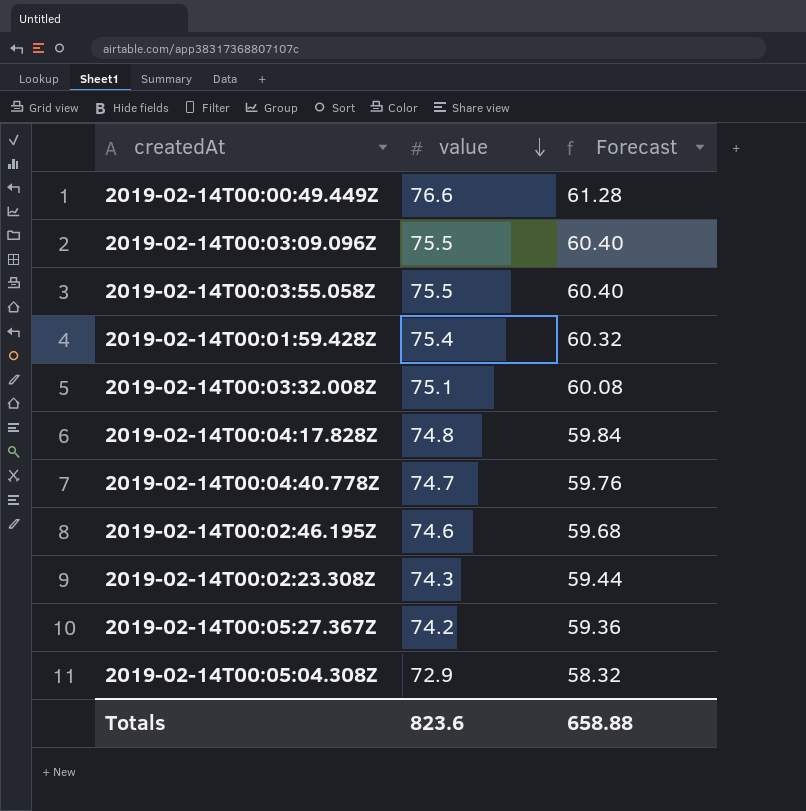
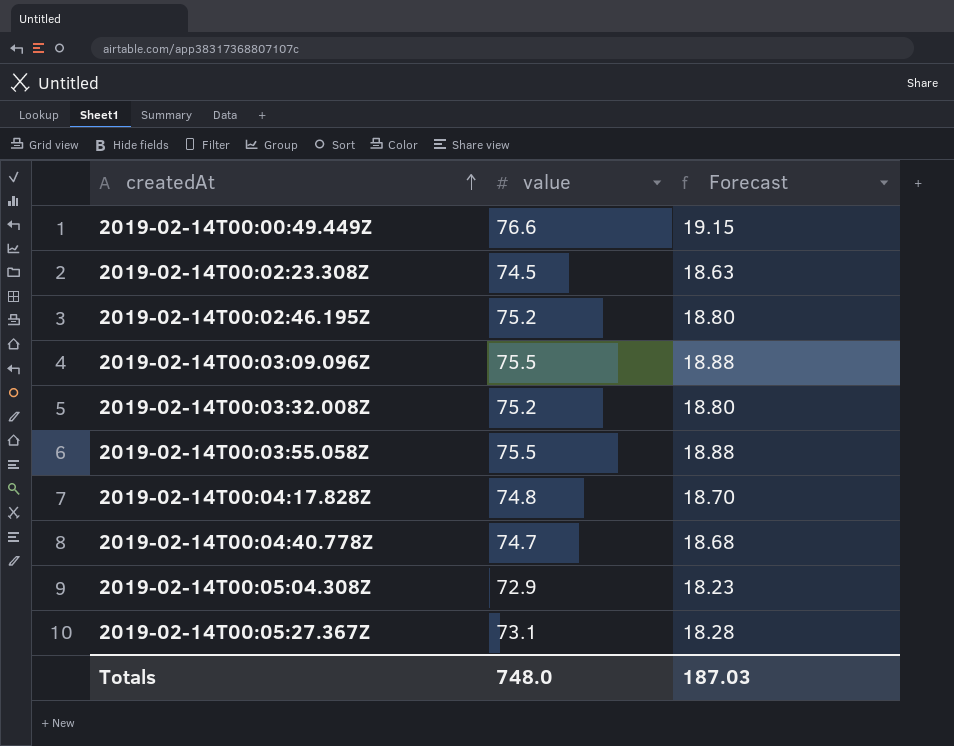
row order: value descending -> createdAt ascending
column Forecast | formula: [value] * 0.8 -> [value] * 0.25
row 2019-02-14T00:01:59.428Z: 75.4 | 60.32 -> none
2019-02-14T00:02:23.308Z | value: 74.3 -> 74.5
2019-02-14T00:02:46.195Z | value: 74.6 -> 75.2
2019-02-14T00:03:32.008Z | value: 75.1 -> 75.2
2019-02-14T00:05:27.367Z | value: 74.2 -> 73.1
Totals | value: 823.6 -> 748.0
Totals | Forecast: 658.88 -> 187.03

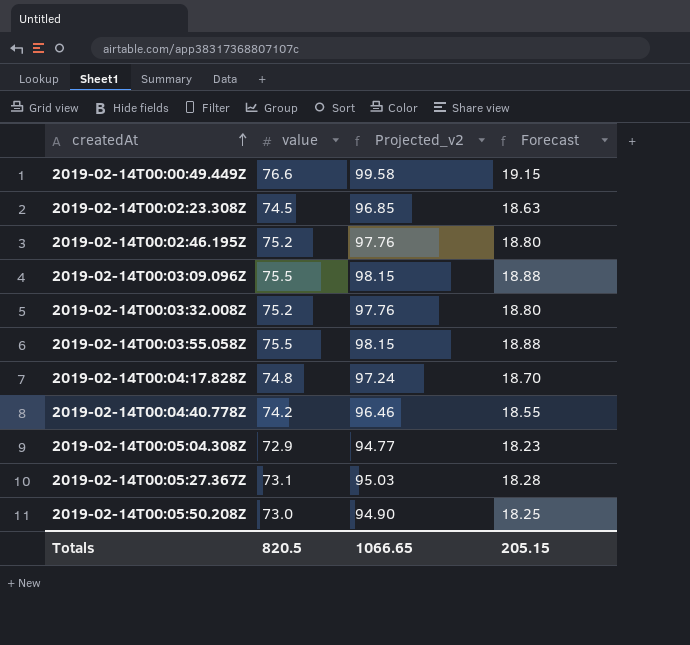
column Projected_v2 | formula: none -> [value] * 1.3
2019-02-14T00:04:40.778Z | value: 74.7 -> 74.2
2019-02-14T00:04:40.778Z | Forecast: 18.68 -> 18.55
row 2019-02-14T00:05:50.208Z: none -> 73.0 | 94.90 | 18.25
Totals | value: 748.0 -> 820.5
Totals | Forecast: 187.03 -> 205.15

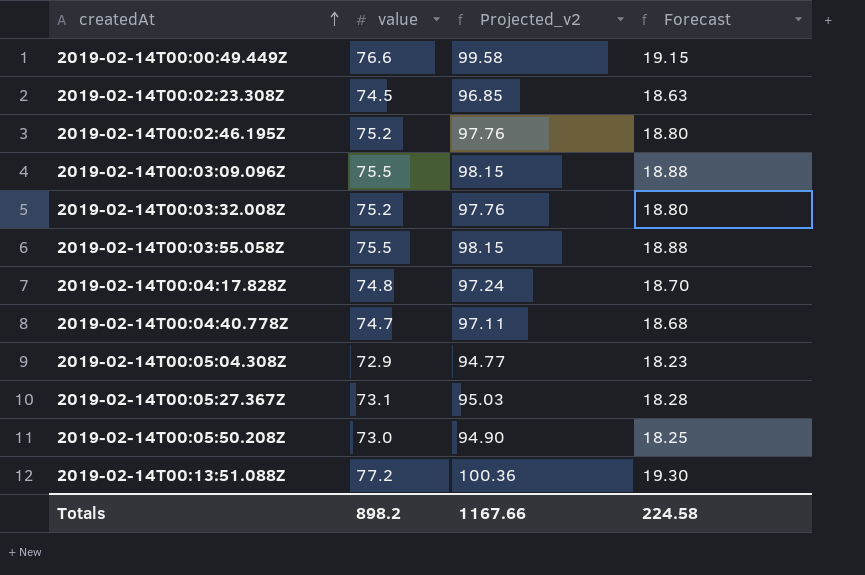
2019-02-14T00:04:40.778Z | value: 74.2 -> 74.7
2019-02-14T00:04:40.778Z | Projected_v2: 96.46 -> 97.11
2019-02-14T00:04:40.778Z | Forecast: 18.55 -> 18.68
row 2019-02-14T00:13:51.088Z: none -> 77.2 | 100.36 | 19.30
Totals | value: 820.5 -> 898.2
Totals | Projected_v2: 1066.65 -> 1167.66
Totals | Forecast: 205.15 -> 224.58

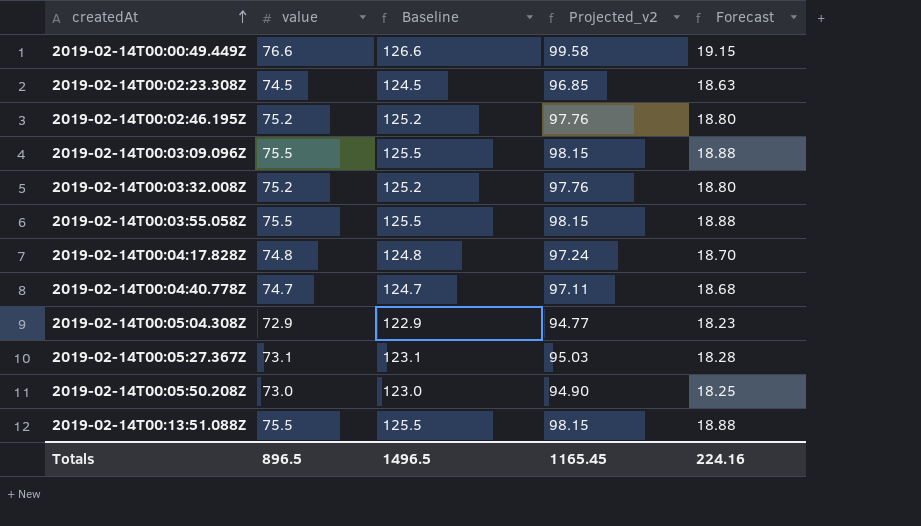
column Baseline | formula: none -> [value] + 50
2019-02-14T00:13:51.088Z | value: 77.2 -> 75.5
2019-02-14T00:13:51.088Z | Projected_v2: 100.36 -> 98.15
2019-02-14T00:13:51.088Z | Forecast: 19.30 -> 18.88
Totals | value: 898.2 -> 896.5
Totals | Projected_v2: 1167.66 -> 1165.45
Totals | Forecast: 224.58 -> 224.16

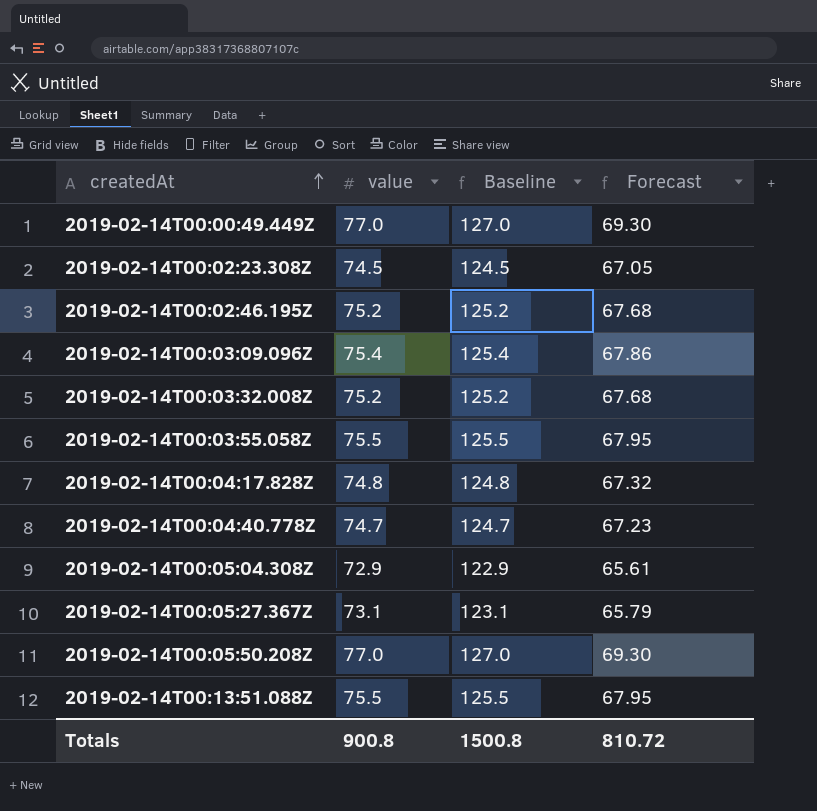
column Projected_v2 | formula: [value] * 1.3 -> none
column Forecast | formula: [value] * 0.25 -> [value] * 0.9
2019-02-14T00:00:49.449Z | value: 76.6 -> 77.0
2019-02-14T00:00:49.449Z | Baseline: 126.6 -> 127.0
2019-02-14T00:03:09.096Z | value: 75.5 -> 75.4
2019-02-14T00:03:09.096Z | Baseline: 125.5 -> 125.4
2019-02-14T00:05:50.208Z | value: 73.0 -> 77.0
2019-02-14T00:05:50.208Z | Baseline: 123.0 -> 127.0
Totals | value: 896.5 -> 900.8
Totals | Baseline: 1496.5 -> 1500.8
Totals | Forecast: 224.16 -> 810.72

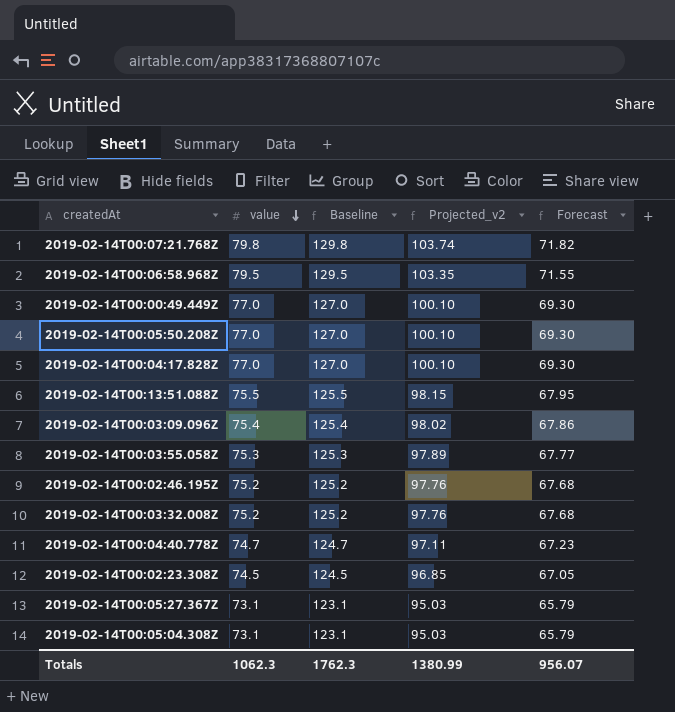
row order: createdAt ascending -> value descending
column Projected_v2 | formula: none -> [value] * 1.3
row 2019-02-14T00:07:21.768Z: none -> 79.8 | 129.8 | 103.74 | 71.82
row 2019-02-14T00:06:58.968Z: none -> 79.5 | 129.5 | 103.35 | 71.55
2019-02-14T00:04:17.828Z | value: 74.8 -> 77.0
2019-02-14T00:04:17.828Z | Baseline: 124.8 -> 127.0
2019-02-14T00:04:17.828Z | Forecast: 67.32 -> 69.30
2019-02-14T00:03:55.058Z | value: 75.5 -> 75.3
2019-02-14T00:03:55.058Z | Baseline: 125.5 -> 125.3
2019-02-14T00:03:55.058Z | Forecast: 67.95 -> 67.77
2019-02-14T00:05:04.308Z | value: 72.9 -> 73.1
2019-02-14T00:05:04.308Z | Baseline: 122.9 -> 123.1
2019-02-14T00:05:04.308Z | Forecast: 65.61 -> 65.79
Totals | value: 900.8 -> 1062.3
Totals | Baseline: 1500.8 -> 1762.3
Totals | Forecast: 810.72 -> 956.07

